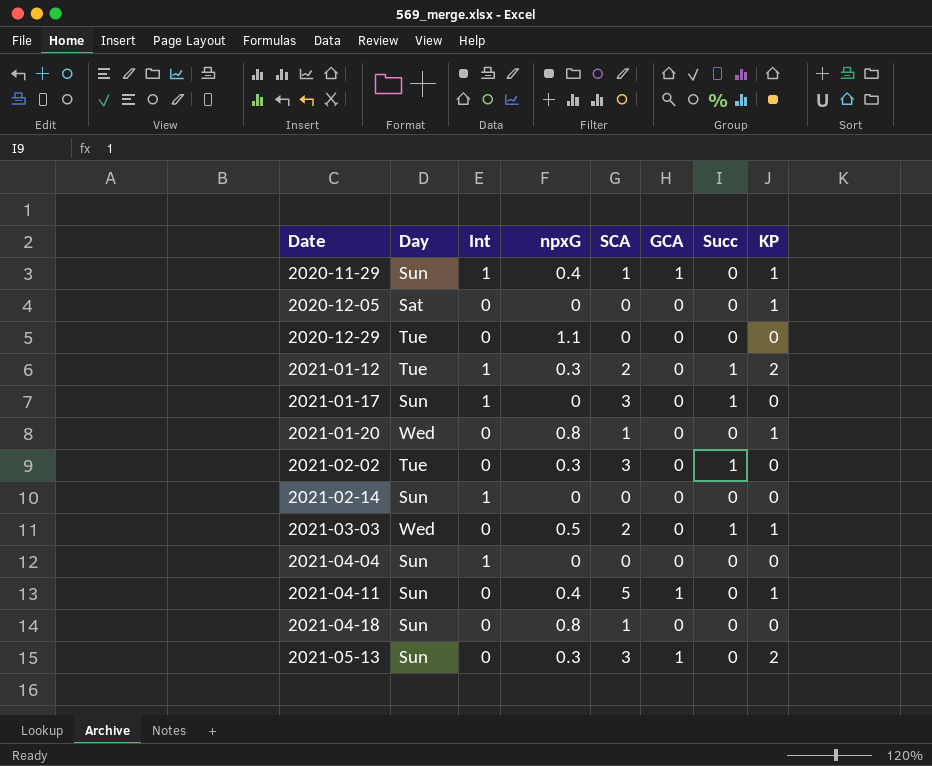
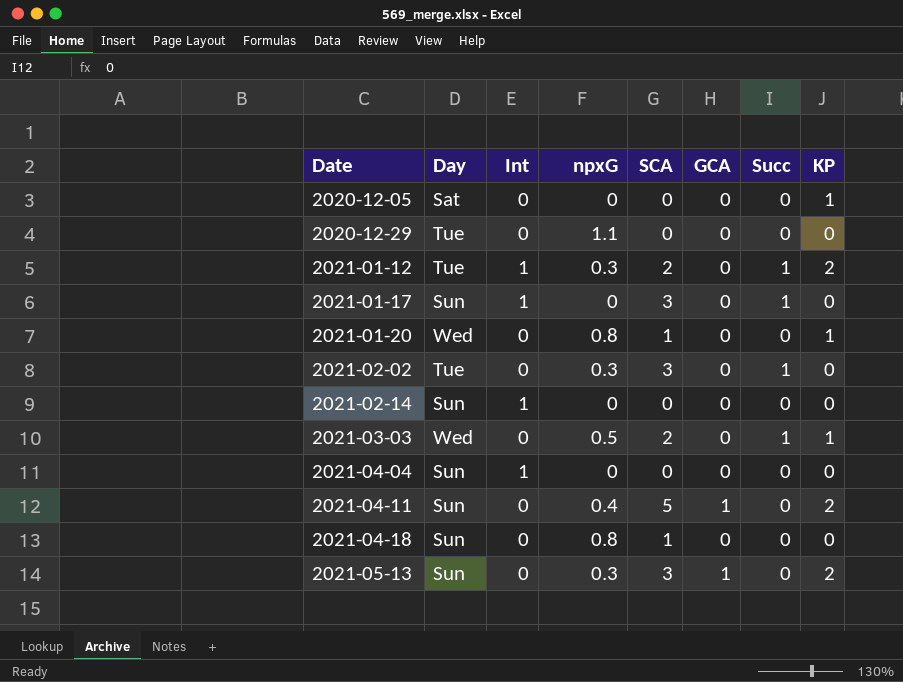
row 2020-11-29: Sun | 1 | 0.4 | 1 | 1 | 0 | 1 -> none
2021-04-11 | KP: 1 -> 2

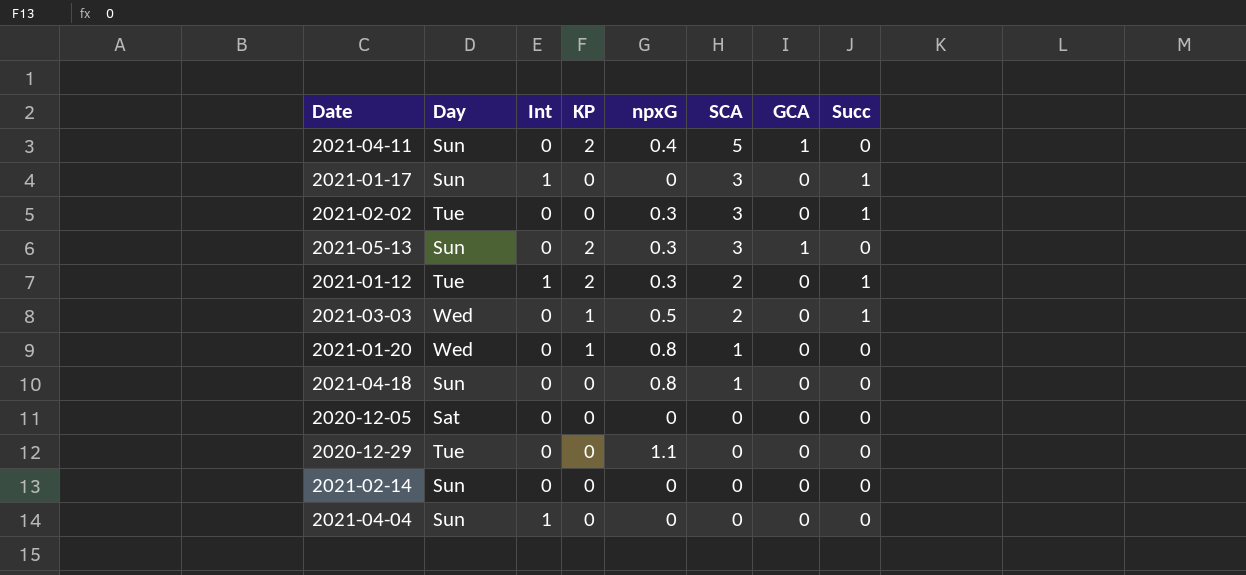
row order: Date ascending -> SCA descending
column KP | position: 8 -> 4
2020-12-05 | KP: 1 -> 0
2021-02-14 | Int: 1 -> 0

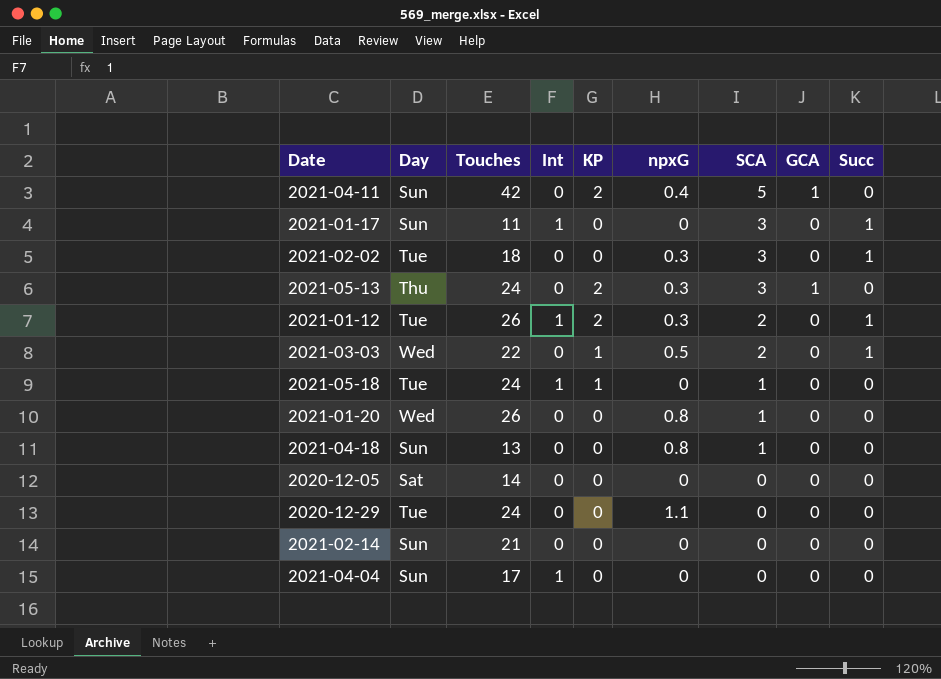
column Touches | position: none -> 3
2021-05-13 | Day: Sun -> Thu
row 2021-05-18: none -> Tue | 24 | 1 | 1 | 0 | 1 | 0 | 0
2021-01-20 | KP: 1 -> 0

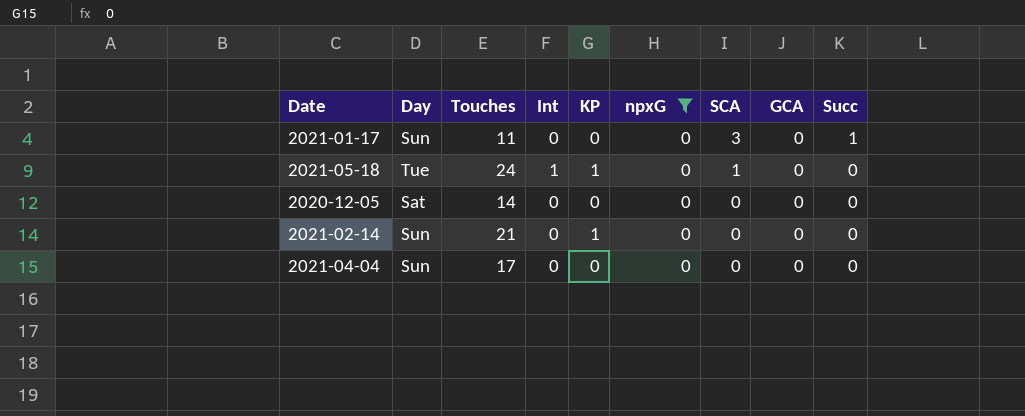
filter: none -> npxG = 0
2021-01-17 | Int: 1 -> 0
2021-02-14 | KP: 0 -> 1
2021-04-04 | Int: 1 -> 0

